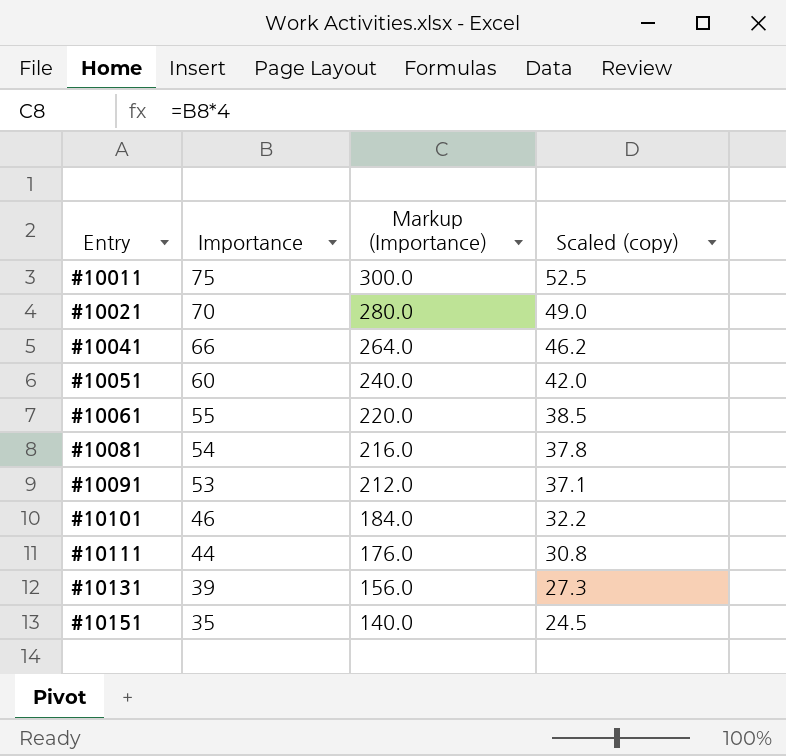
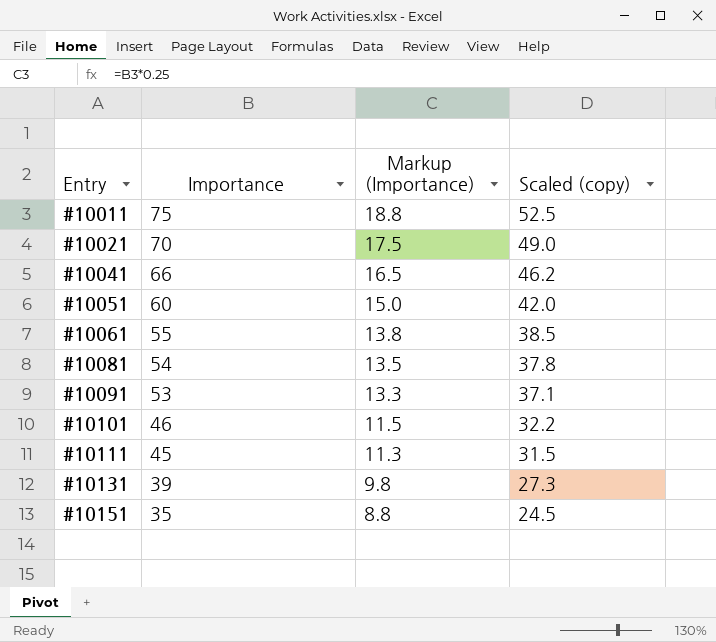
column Markup (Importance) | formula: [Importance] * 4 -> [Importance] * 0.25
#10111 | Importance: 44 -> 45
#10111 | Scaled (copy): 30.8 -> 31.5

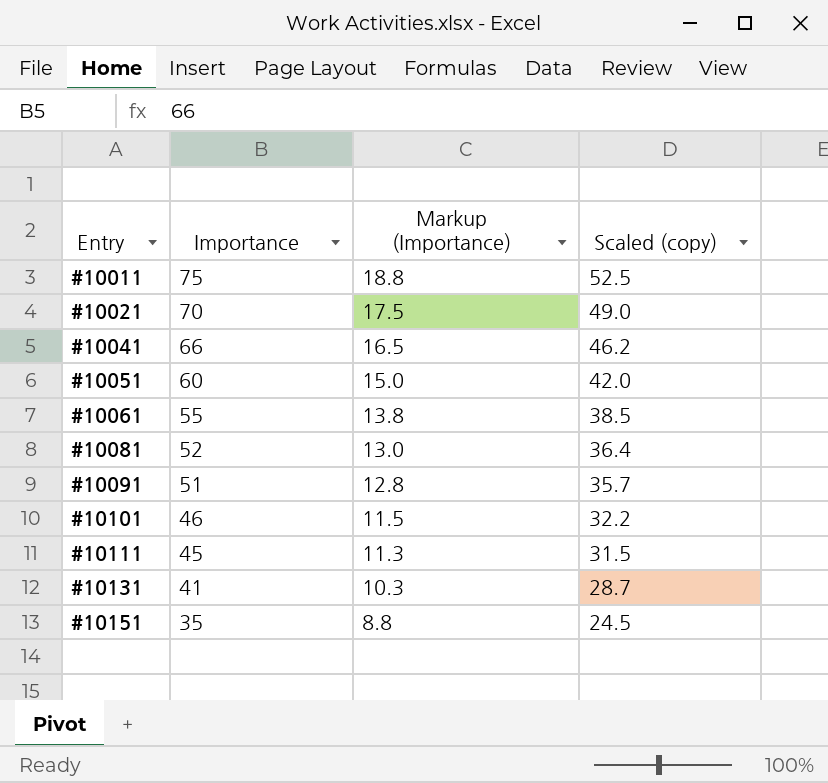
#10081 | Importance: 54 -> 52
#10081 | Markup (Importance): 13.5 -> 13.0
#10081 | Scaled (copy): 37.8 -> 36.4
#10091 | Importance: 53 -> 51
#10091 | Markup (Importance): 13.3 -> 12.8
#10091 | Scaled (copy): 37.1 -> 35.7
#10131 | Importance: 39 -> 41
#10131 | Markup (Importance): 9.8 -> 10.3
#10131 | Scaled (copy): 27.3 -> 28.7

